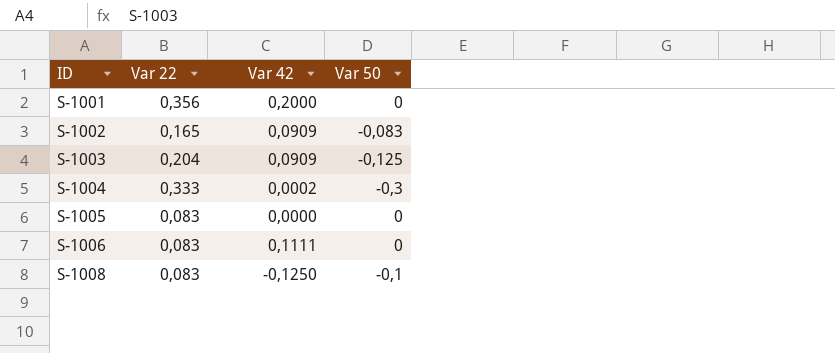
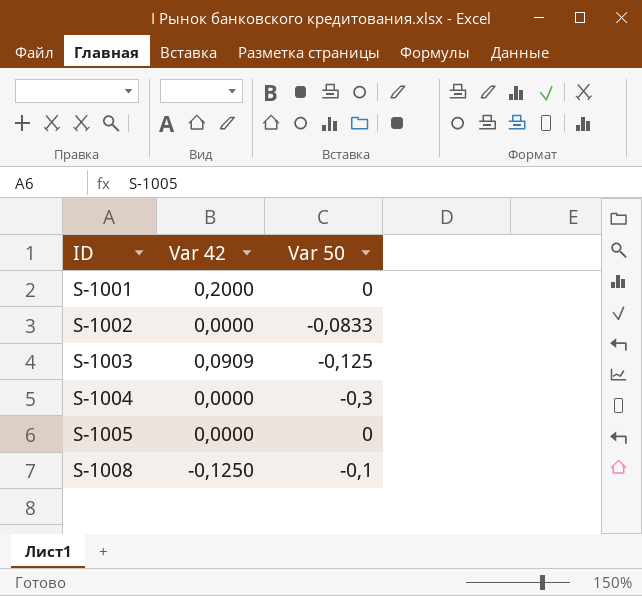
column Var 22 | position: 2 -> none
row S-1006: 0,083 | 0,1111 | 0 -> none
S-1002 | Var 42: 0,0909 -> 0,0000
S-1002 | Var 50: -0,083 -> -0,0833
S-1004 | Var 42: 0,0002 -> 0,0000

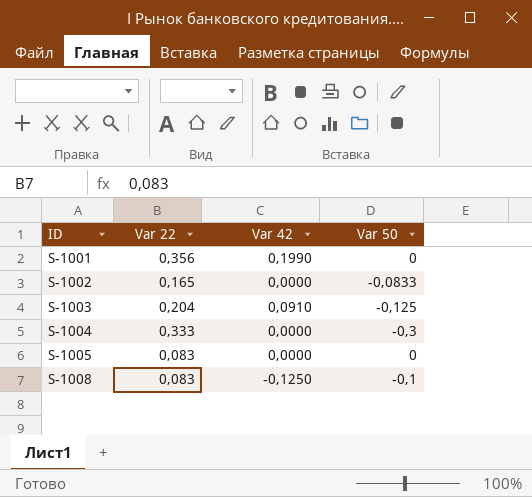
column Var 22 | position: none -> 2
S-1001 | Var 42: 0,2000 -> 0,1990
S-1003 | Var 42: 0,0909 -> 0,0910

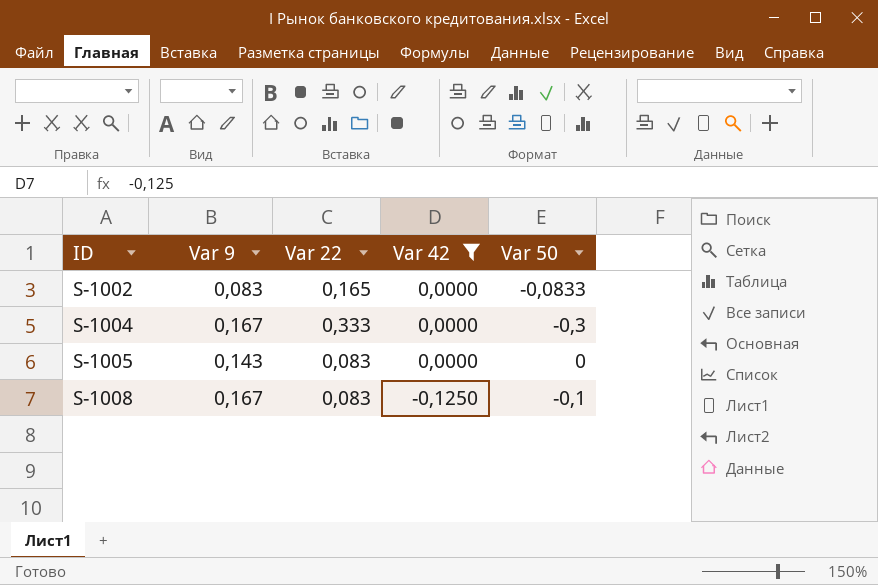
filter: none -> Var 42 <= 0,0000
column Var 9 | position: none -> 2

